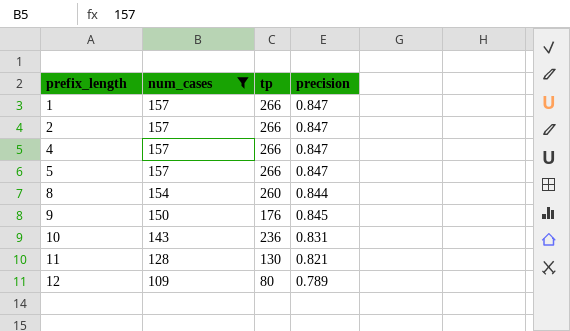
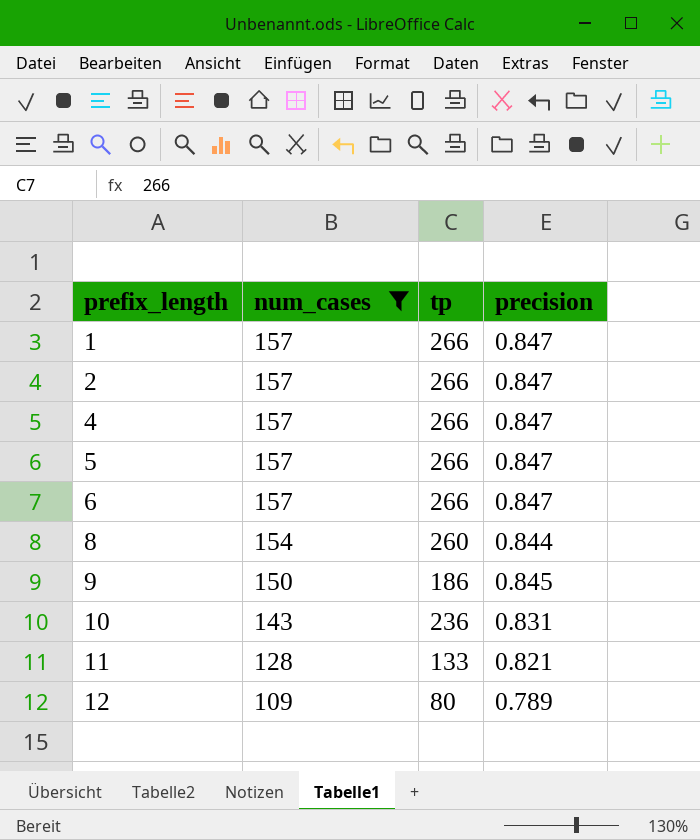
row 6: none -> 157 | 266 | 0.847
9 | tp: 176 -> 186
11 | tp: 130 -> 133

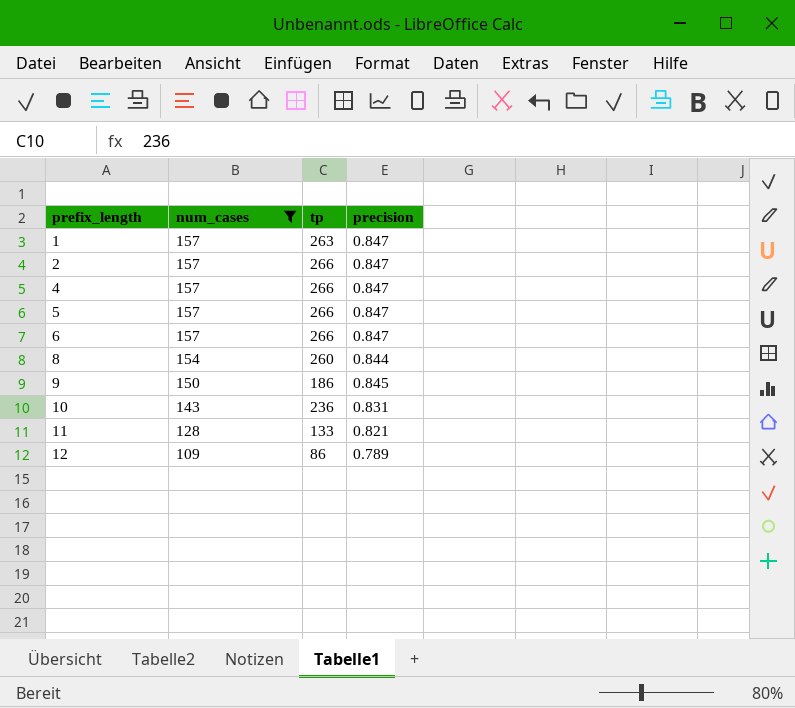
1 | tp: 266 -> 263
12 | tp: 80 -> 86

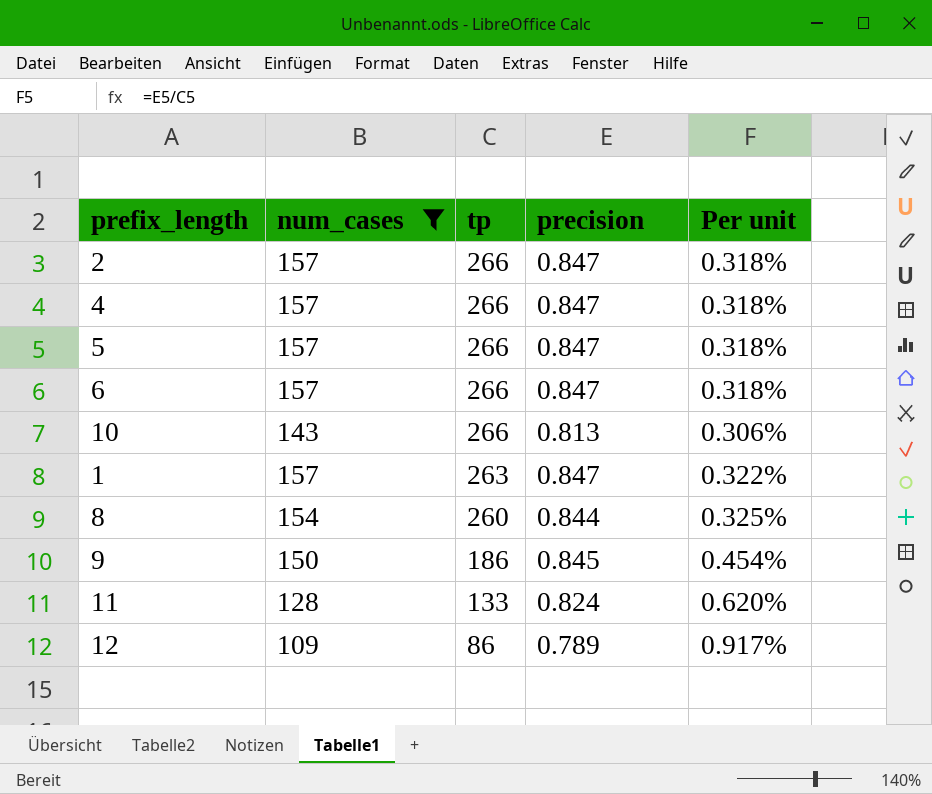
row order: prefix_length ascending -> tp descending
column Per unit | formula: none -> [precision] / [tp]
10 | tp: 236 -> 266
10 | precision: 0.831 -> 0.813
11 | precision: 0.821 -> 0.824

